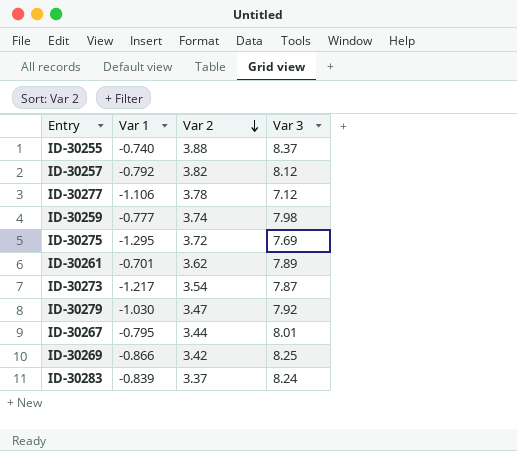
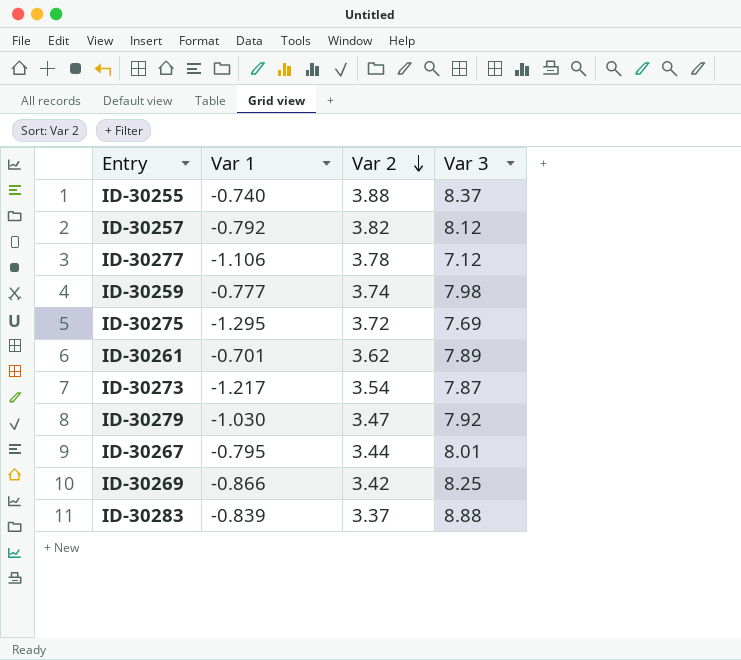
ID-30283 | Var 3: 8.24 -> 8.88

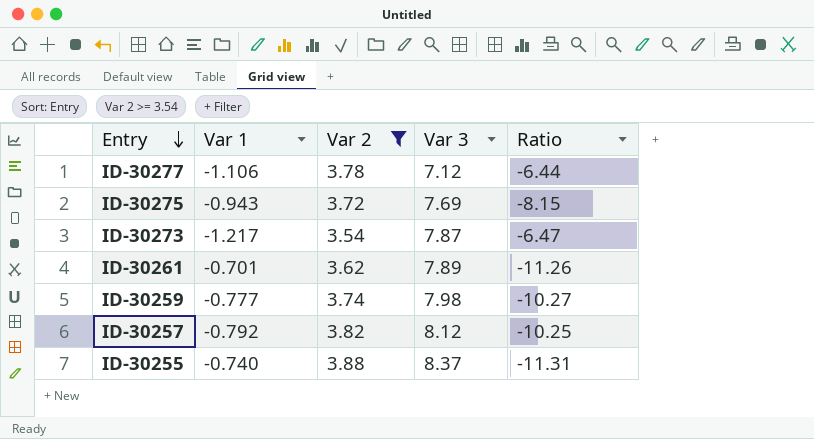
filter: none -> Var 2 >= 3.54
row order: Var 2 descending -> Entry descending
column Ratio | formula: none -> [Var 3] / [Var 1]
ID-30275 | Var 1: -1.295 -> -0.943

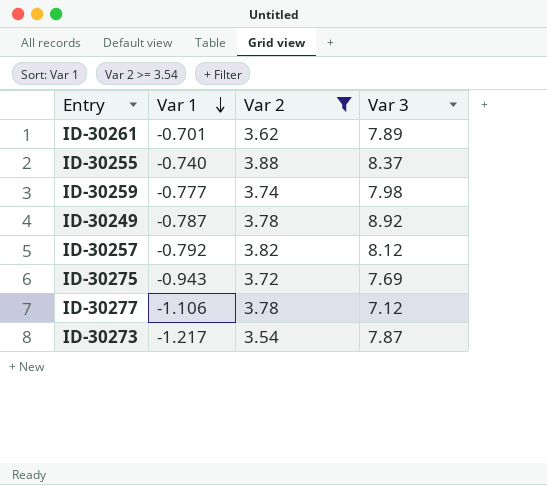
row order: Entry descending -> Var 1 descending
column Ratio | formula: [Var 3] / [Var 1] -> none
row ID-30249: none -> -0.787 | 3.78 | 8.92

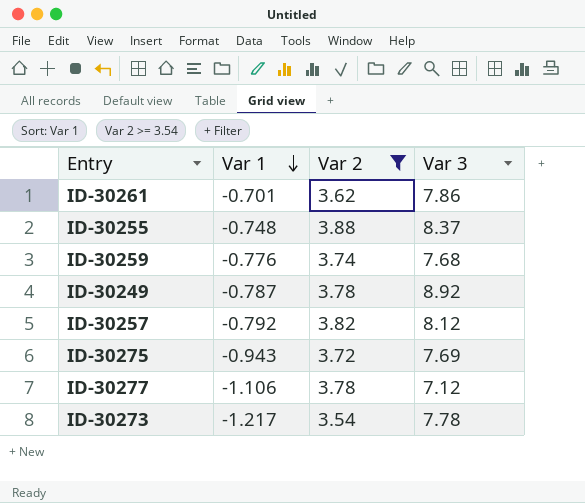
ID-30261 | Var 3: 7.89 -> 7.86
ID-30255 | Var 1: -0.740 -> -0.748
ID-30259 | Var 1: -0.777 -> -0.776
ID-30259 | Var 3: 7.98 -> 7.68
ID-30273 | Var 3: 7.87 -> 7.78

